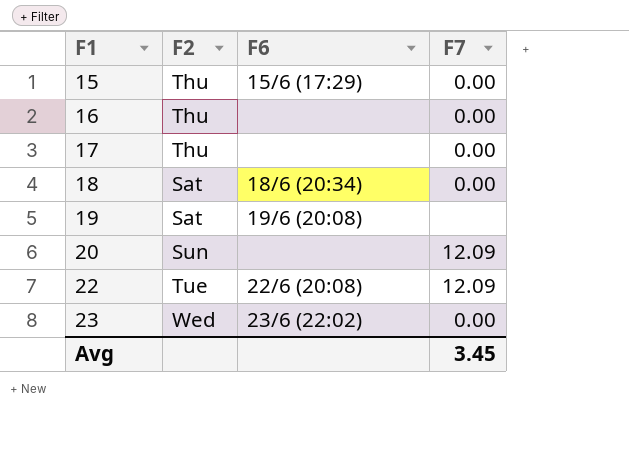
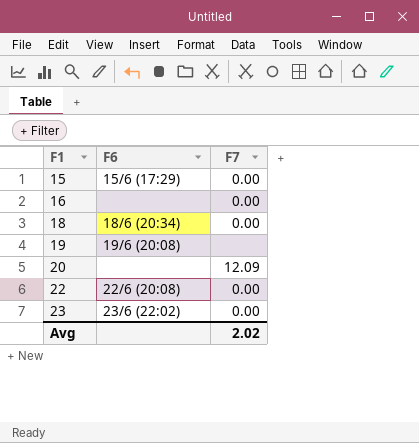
column F2 | position: 2 -> none
row 17: Thu | none | 0.00 -> none
22 | F7: 12.09 -> 0.00
Avg | F7: 3.45 -> 2.02

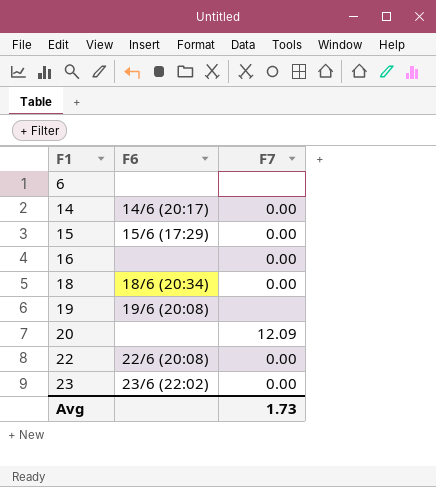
row 6: none -> none | none
row 14: none -> 14/6 (20:17) | 0.00
Avg | F7: 2.02 -> 1.73

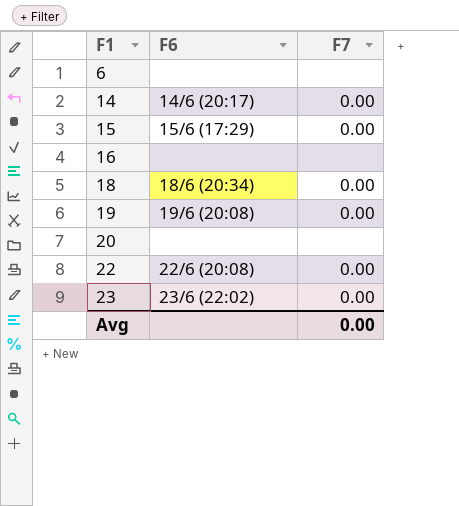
16 | F7: 0.00 -> none
19 | F7: none -> 0.00
20 | F7: 12.09 -> none
Avg | F7: 1.73 -> 0.00

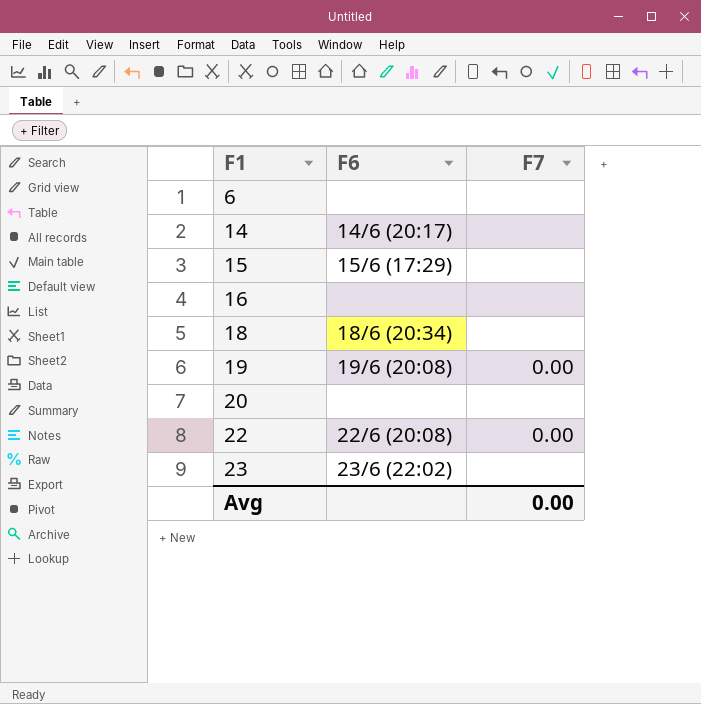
14 | F7: 0.00 -> none
15 | F7: 0.00 -> none
18 | F7: 0.00 -> none
23 | F7: 0.00 -> none

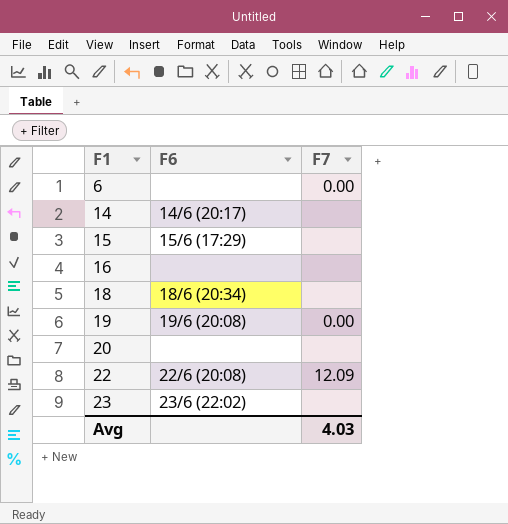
6 | F7: none -> 0.00
22 | F7: 0.00 -> 12.09
Avg | F7: 0.00 -> 4.03

